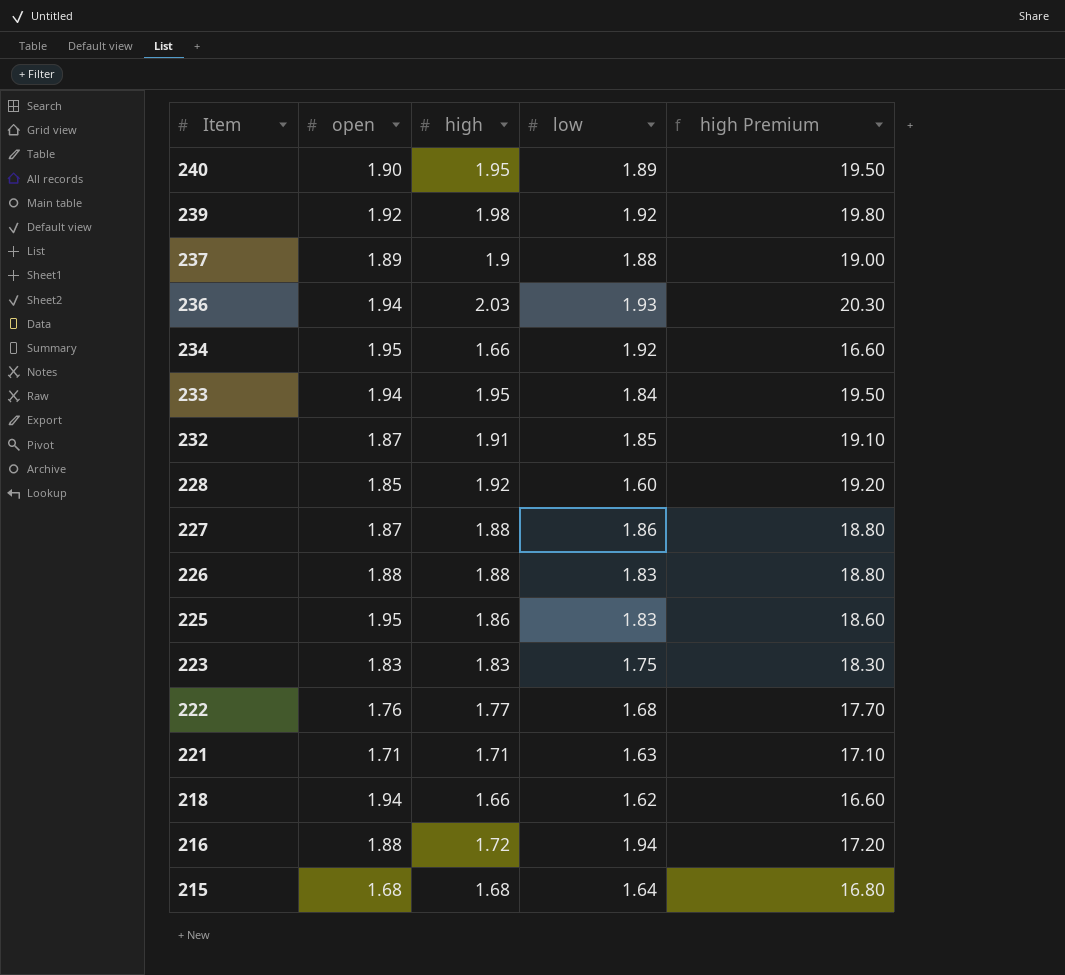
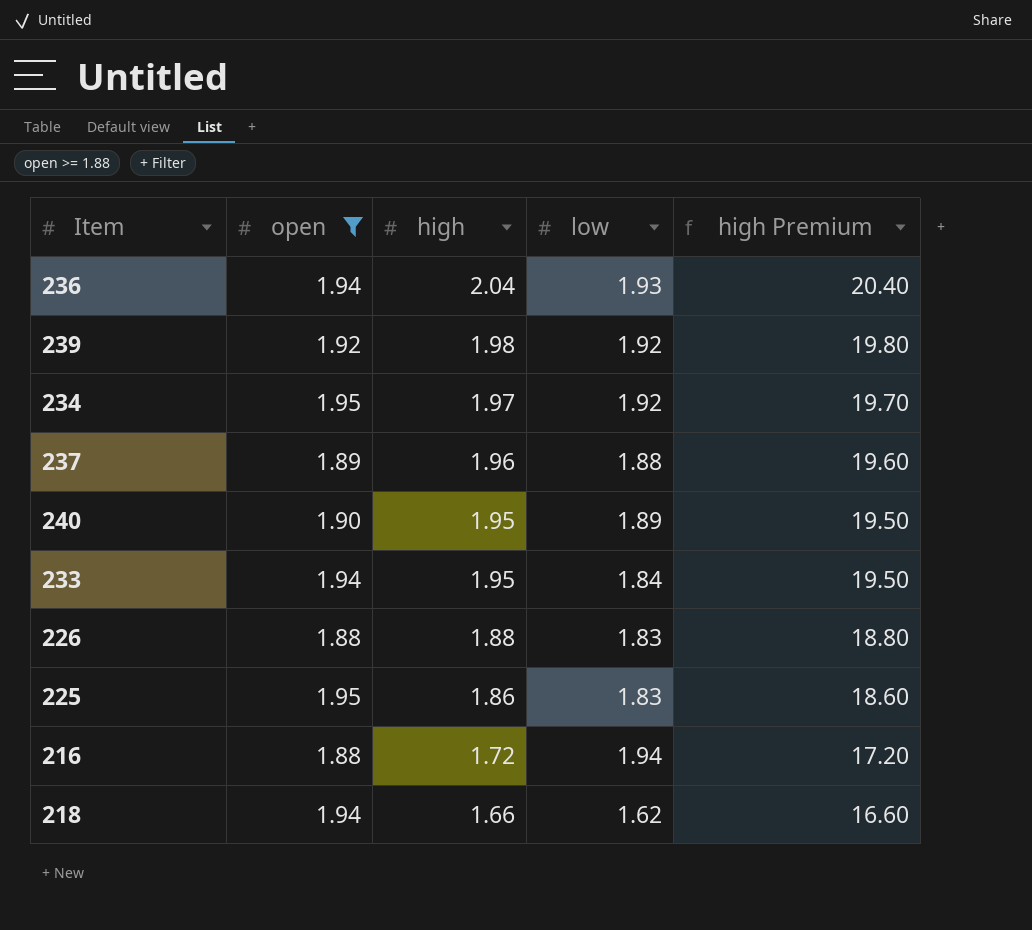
filter: none -> open >= 1.88
row order: Item descending -> high descending
236 | high: 2.03 -> 2.04
236 | high Premium: 20.30 -> 20.40
234 | high: 1.66 -> 1.97
234 | high Premium: 16.60 -> 19.70
237 | high: 1.9 -> 1.96
237 | high Premium: 19.00 -> 19.60

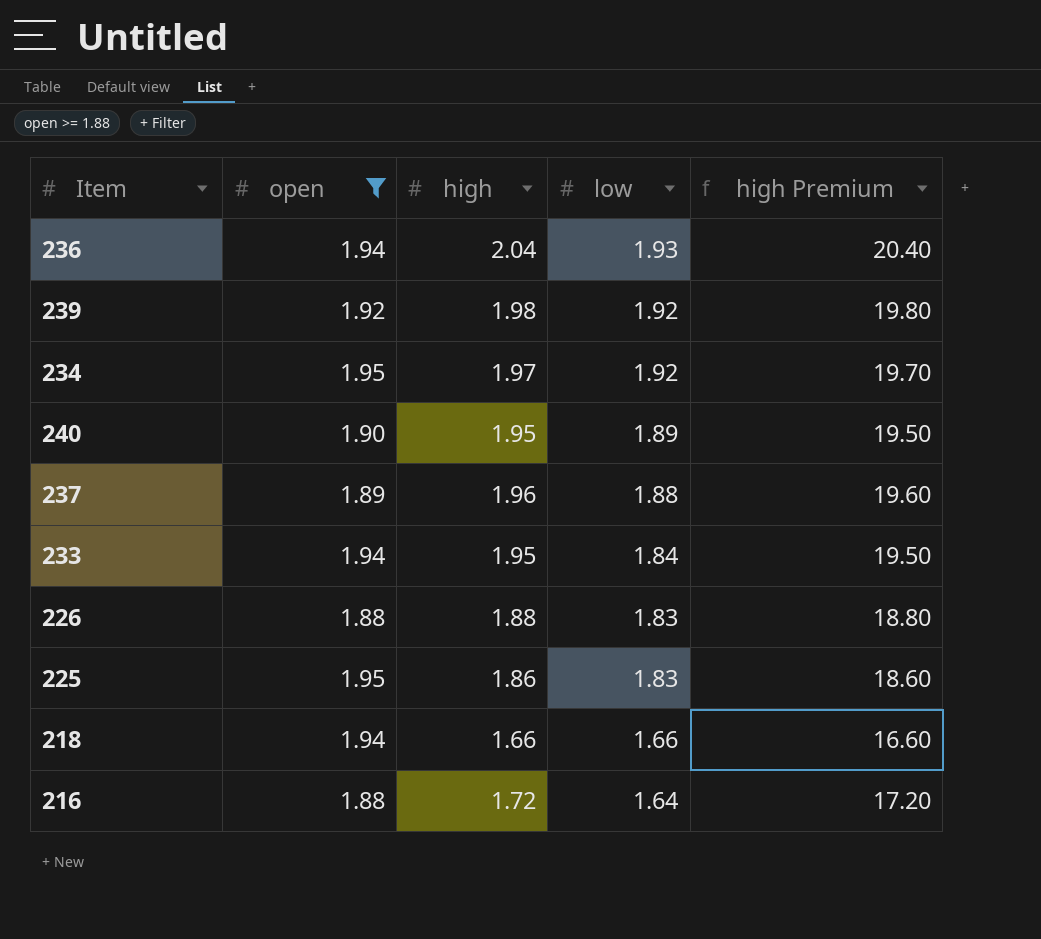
row order: high descending -> low descending
218 | low: 1.62 -> 1.66
216 | low: 1.94 -> 1.64

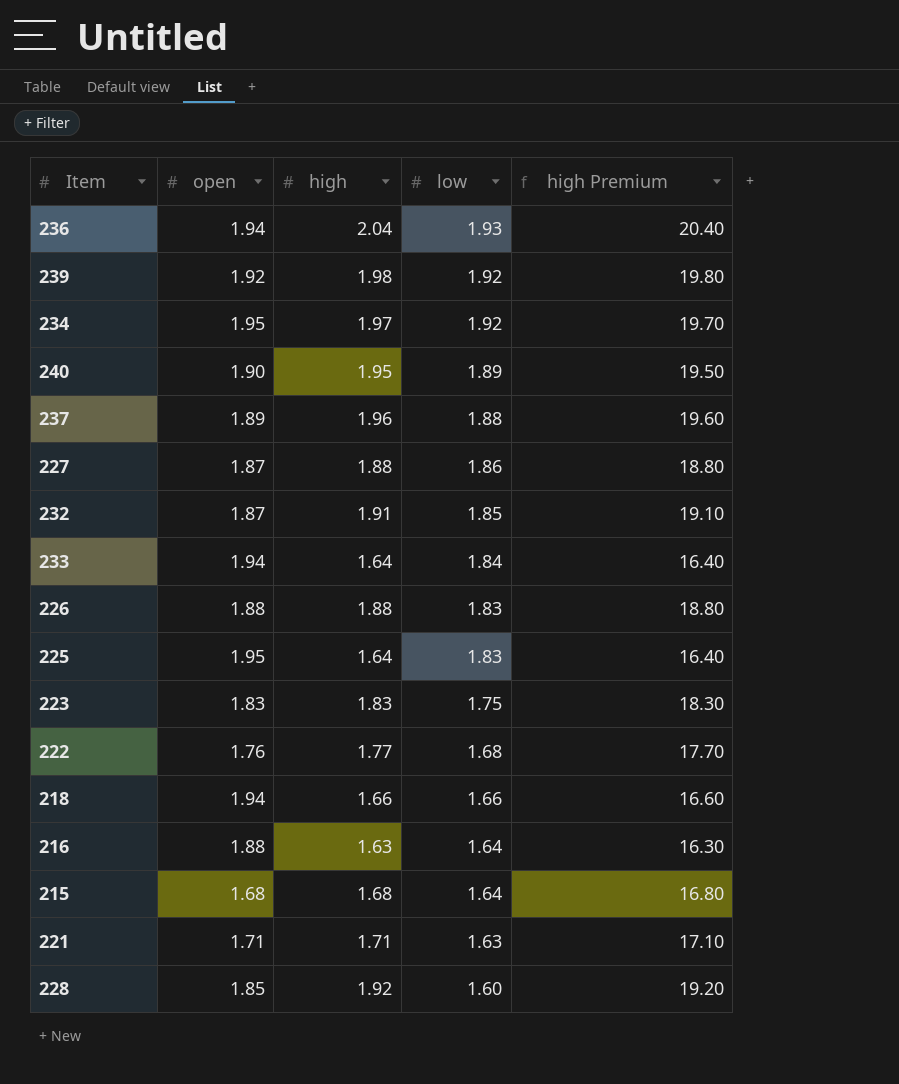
filter: open >= 1.88 -> none
233 | high: 1.95 -> 1.64
233 | high Premium: 19.50 -> 16.40
225 | high: 1.86 -> 1.64
225 | high Premium: 18.60 -> 16.40
216 | high: 1.72 -> 1.63
216 | high Premium: 17.20 -> 16.30

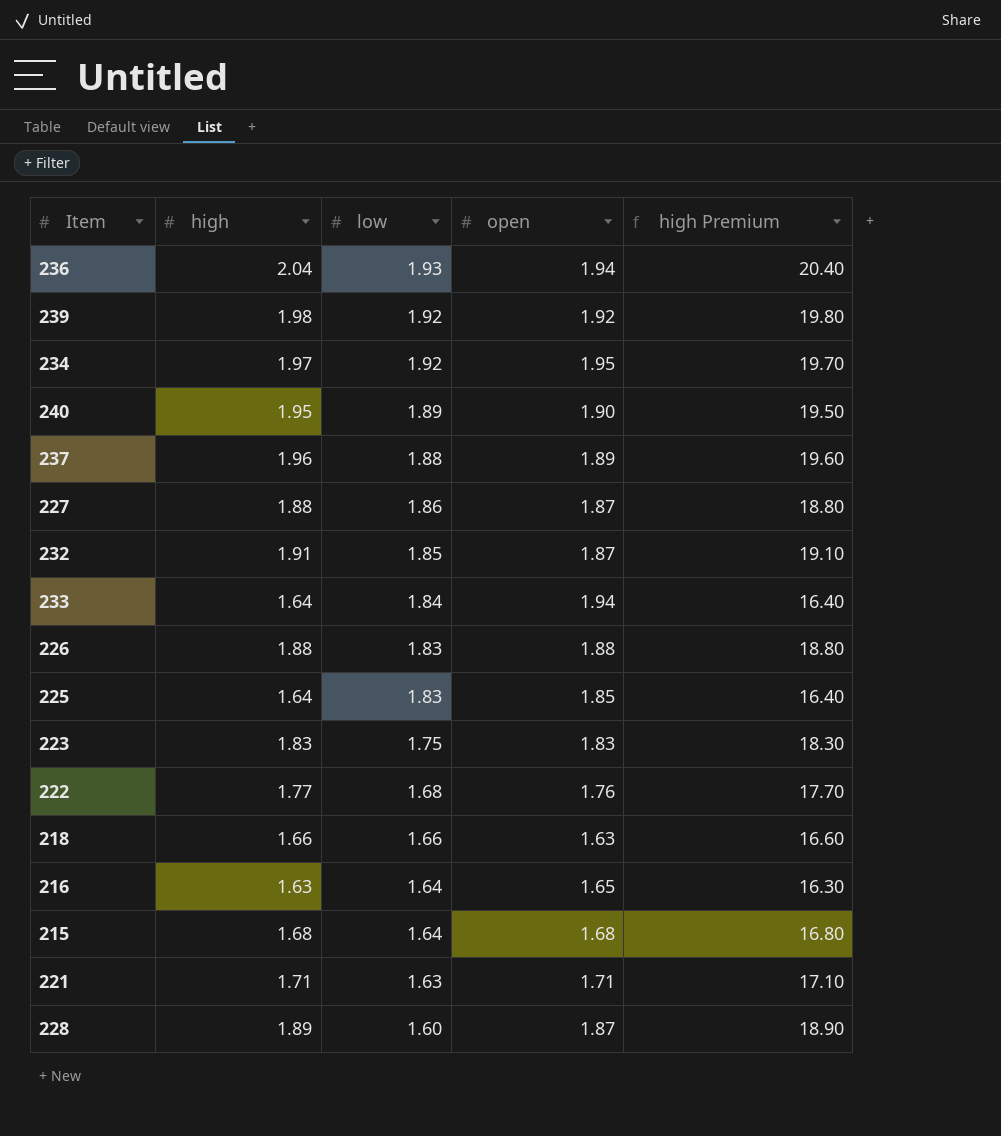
column open | position: 2 -> 4
225 | open: 1.95 -> 1.85
218 | open: 1.94 -> 1.63
216 | open: 1.88 -> 1.65
228 | high: 1.92 -> 1.89
228 | open: 1.85 -> 1.87
228 | high Premium: 19.20 -> 18.90

